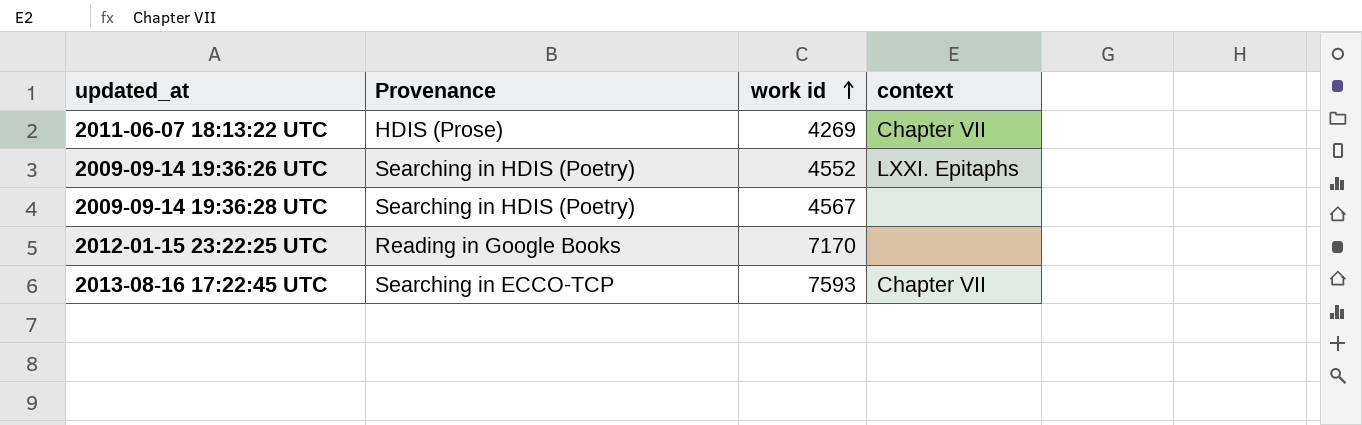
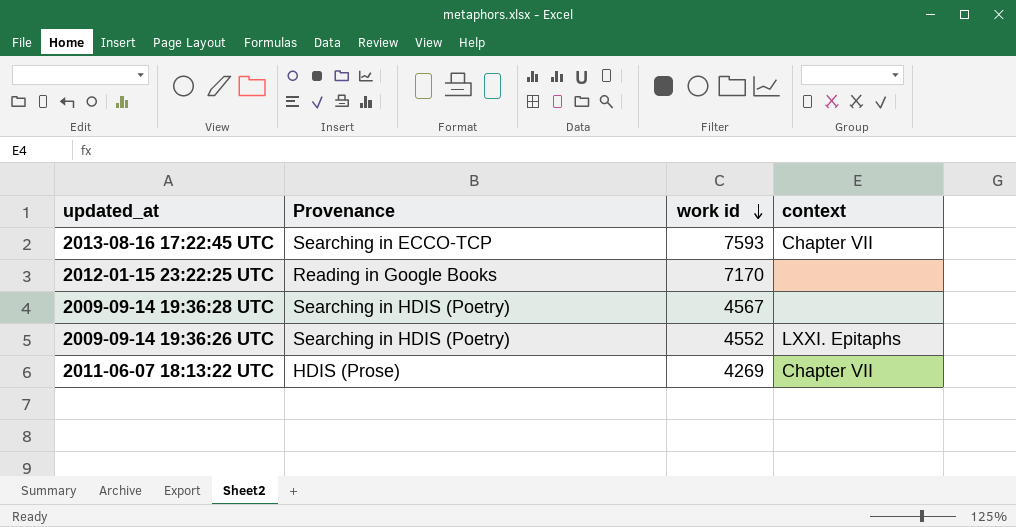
row order: work id ascending -> work id descending

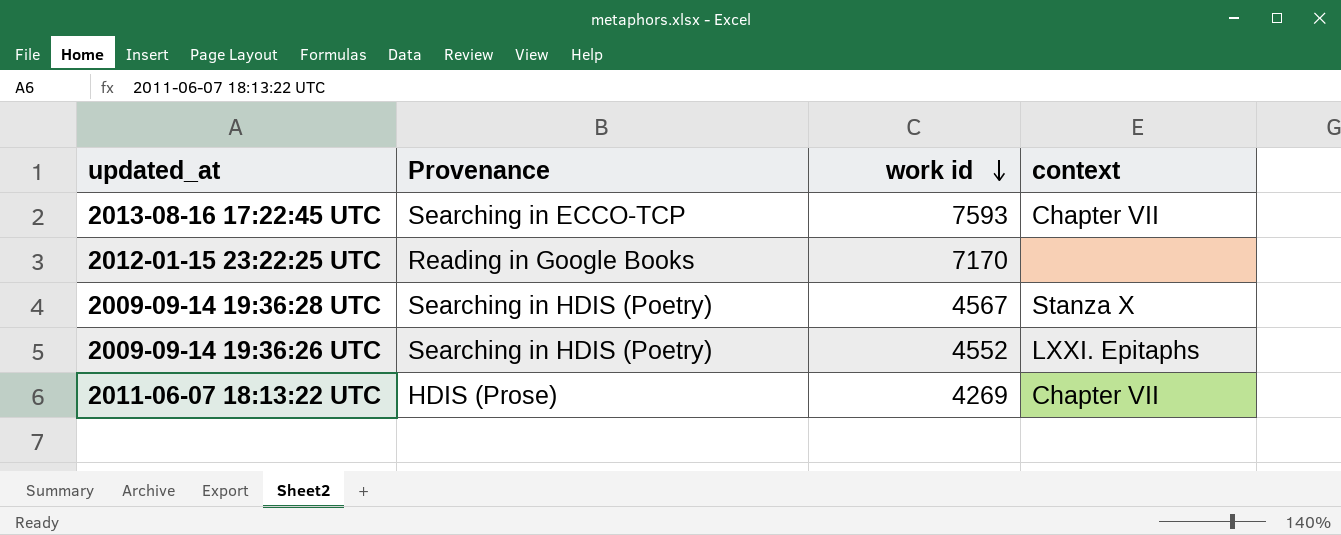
2009-09-14 19:36:28 UTC | context: none -> Stanza X

